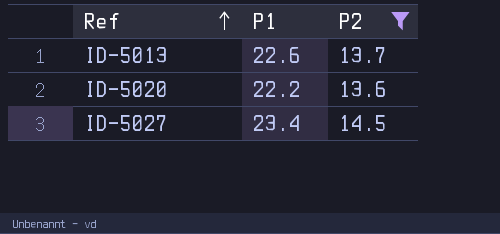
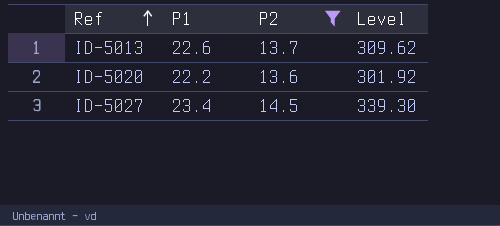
column Level | formula: none -> [P1] * [P2]

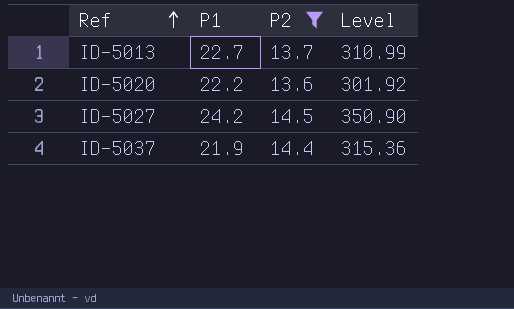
ID-5013 | P1: 22.6 -> 22.7
ID-5013 | Level: 309.62 -> 310.99
ID-5027 | P1: 23.4 -> 24.2
ID-5027 | Level: 339.30 -> 350.90
row ID-5037: none -> 21.9 | 14.4 | 315.36

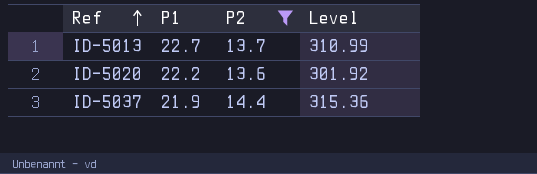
row ID-5027: 24.2 | 14.5 | 350.90 -> none

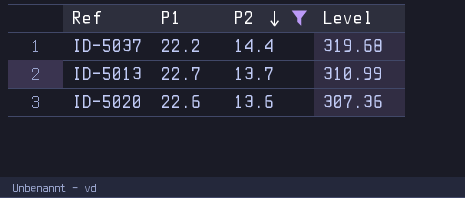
row order: Ref ascending -> P2 descending
ID-5037 | P1: 21.9 -> 22.2
ID-5037 | Level: 315.36 -> 319.68
ID-5020 | P1: 22.2 -> 22.6
ID-5020 | Level: 301.92 -> 307.36

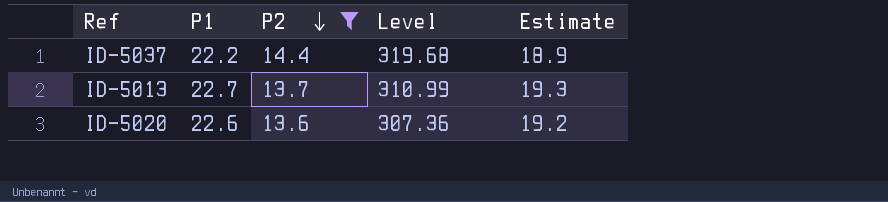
column Estimate | formula: none -> [P1] * 0.85

